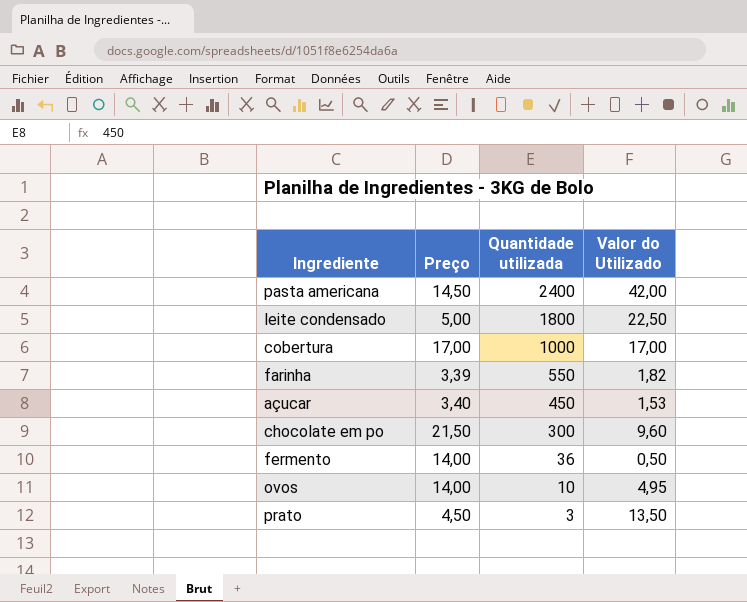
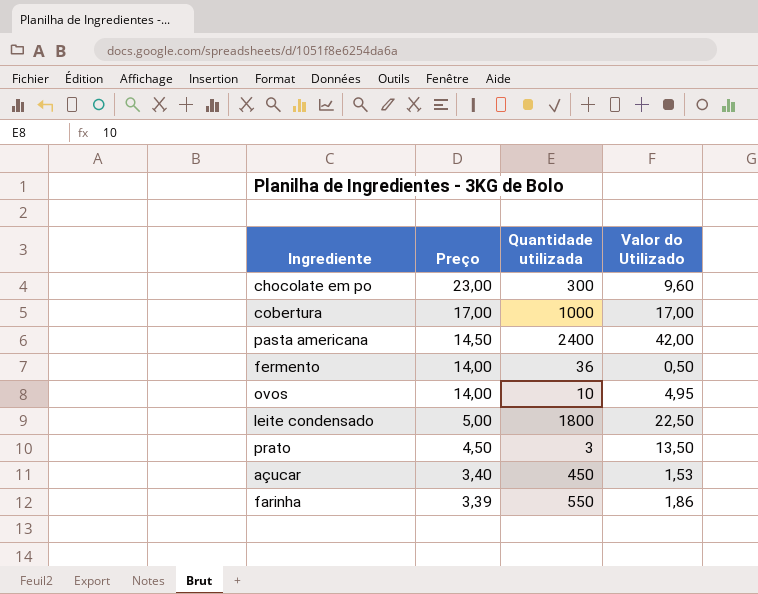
row order: Quantidade utilizada descending -> Preço descending
chocolate em po | Preço: 21,50 -> 23,00
farinha | Valor do Utilizado: 1,82 -> 1,86

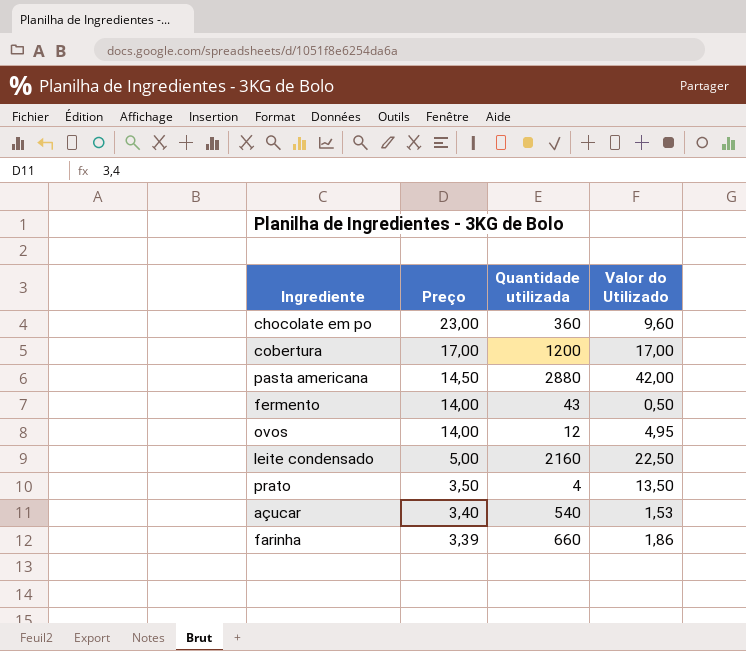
chocolate em po | Quantidade utilizada: 300 -> 360
cobertura | Quantidade utilizada: 1000 -> 1200
pasta americana | Quantidade utilizada: 2400 -> 2880
fermento | Quantidade utilizada: 36 -> 43
ovos | Quantidade utilizada: 10 -> 12
leite condensado | Quantidade utilizada: 1800 -> 2160
prato | Preço: 4,50 -> 3,50
prato | Quantidade utilizada: 3 -> 4
açucar | Quantidade utilizada: 450 -> 540
farinha | Quantidade utilizada: 550 -> 660

